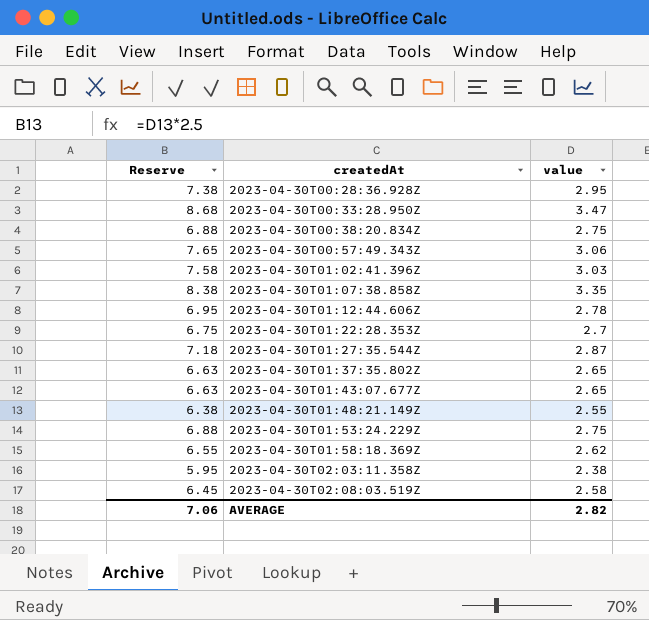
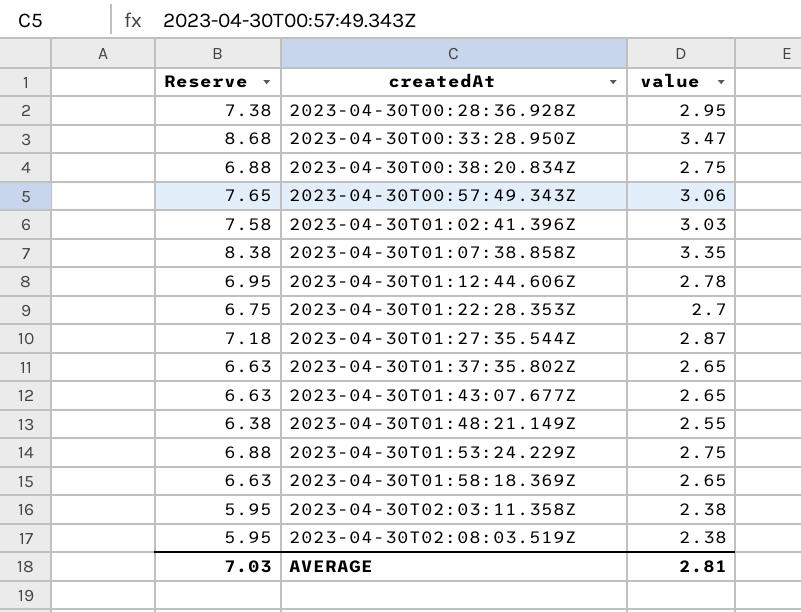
2023-04-30T01:58:18.369Z | Reserve: 6.55 -> 6.63
2023-04-30T01:58:18.369Z | value: 2.62 -> 2.65
2023-04-30T02:08:03.519Z | Reserve: 6.45 -> 5.95
2023-04-30T02:08:03.519Z | value: 2.58 -> 2.38
AVERAGE | Reserve: 7.06 -> 7.03
AVERAGE | value: 2.82 -> 2.81

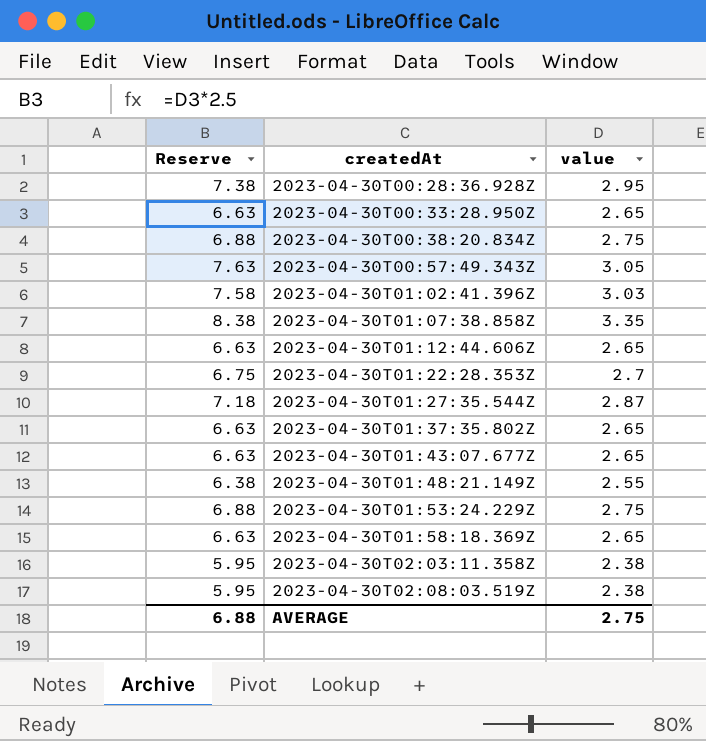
2023-04-30T00:33:28.950Z | Reserve: 8.68 -> 6.63
2023-04-30T00:33:28.950Z | value: 3.47 -> 2.65
2023-04-30T00:57:49.343Z | Reserve: 7.65 -> 7.63
2023-04-30T00:57:49.343Z | value: 3.06 -> 3.05
2023-04-30T01:12:44.606Z | Reserve: 6.95 -> 6.63
2023-04-30T01:12:44.606Z | value: 2.78 -> 2.65
AVERAGE | Reserve: 7.03 -> 6.88
AVERAGE | value: 2.81 -> 2.75

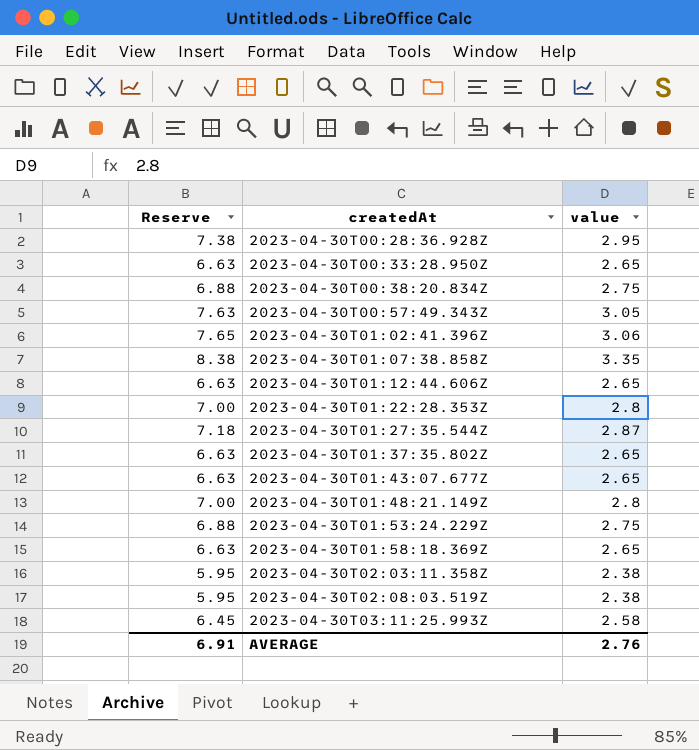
2023-04-30T01:02:41.396Z | Reserve: 7.58 -> 7.65
2023-04-30T01:02:41.396Z | value: 3.03 -> 3.06
2023-04-30T01:22:28.353Z | Reserve: 6.75 -> 7.00
2023-04-30T01:22:28.353Z | value: 2.7 -> 2.8
2023-04-30T01:48:21.149Z | Reserve: 6.38 -> 7.00
2023-04-30T01:48:21.149Z | value: 2.55 -> 2.8
row 2023-04-30T03:11:25.993Z: none -> 6.45 | 2.58
AVERAGE | Reserve: 6.88 -> 6.91
AVERAGE | value: 2.75 -> 2.76

